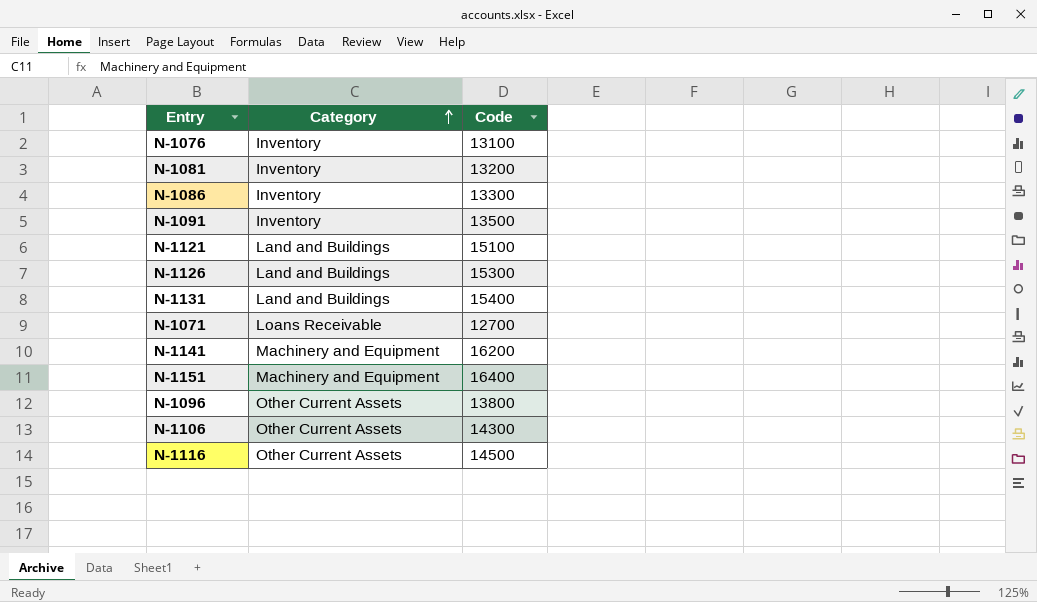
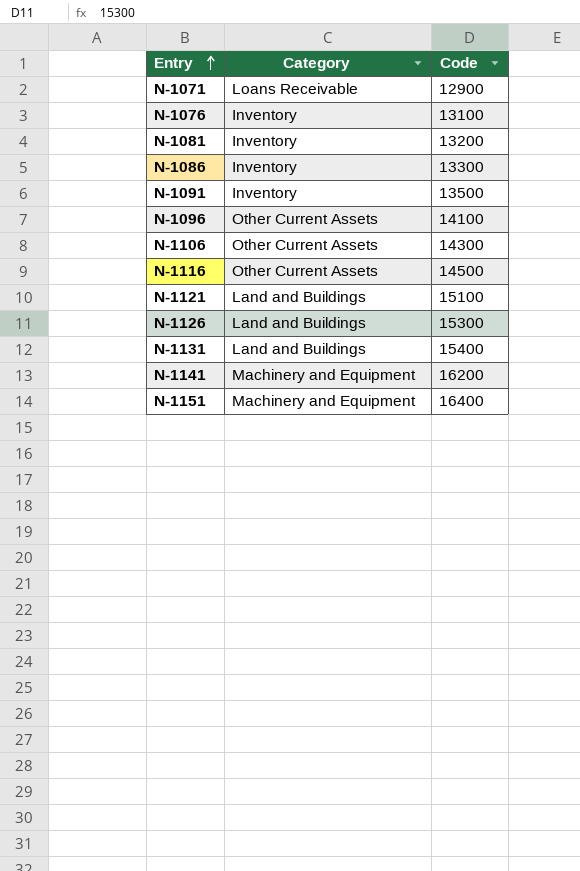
row order: Category ascending -> Entry ascending
N-1071 | Code: 12700 -> 12900
N-1096 | Code: 13800 -> 14100

